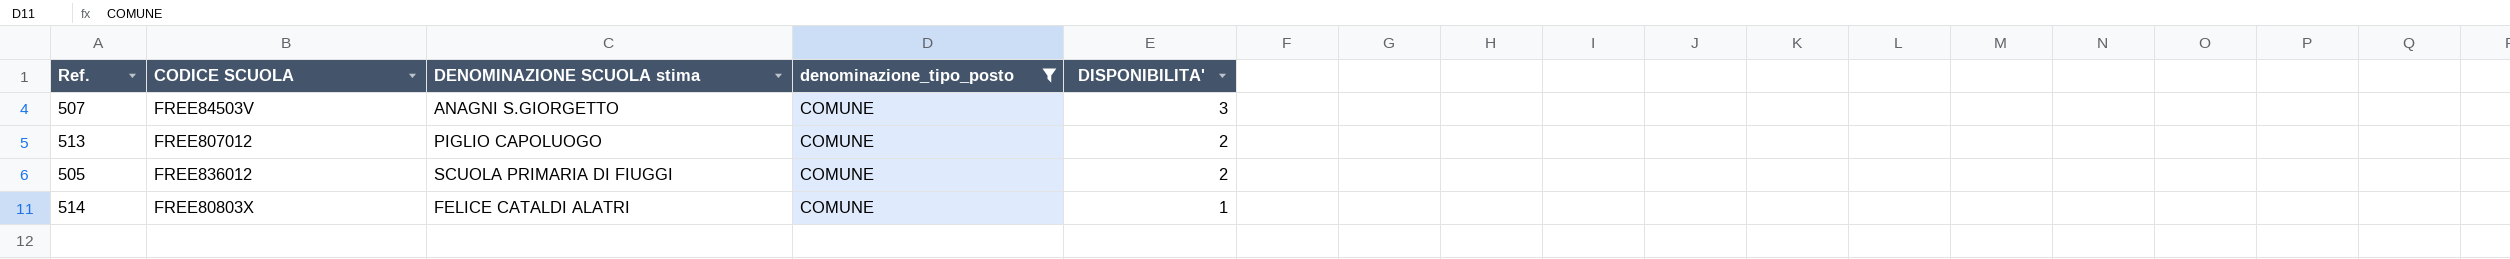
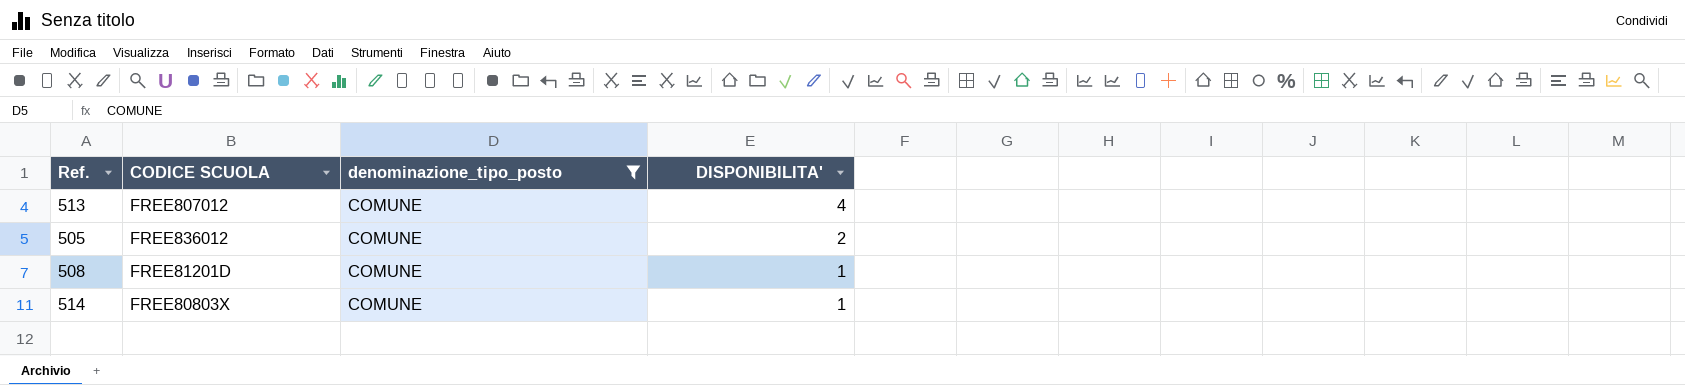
column DENOMINAZIONE SCUOLA stima | position: 3 -> none
row 507: FREE84503V | ANAGNI S.GIORGETTO | COMUNE | 3 -> none
513 | DISPONIBILITA': 2 -> 4
row 508: none -> FREE81201D | COMUNE | 1

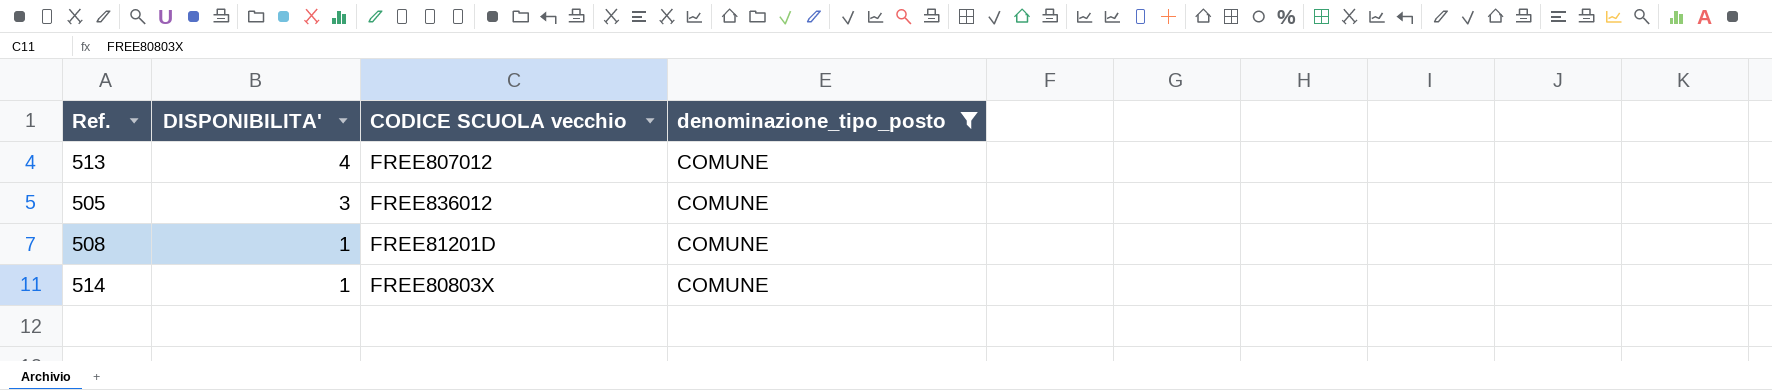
column DISPONIBILITA' | position: 4 -> 2
column name: CODICE SCUOLA -> CODICE SCUOLA vecchio
505 | DISPONIBILITA': 2 -> 3

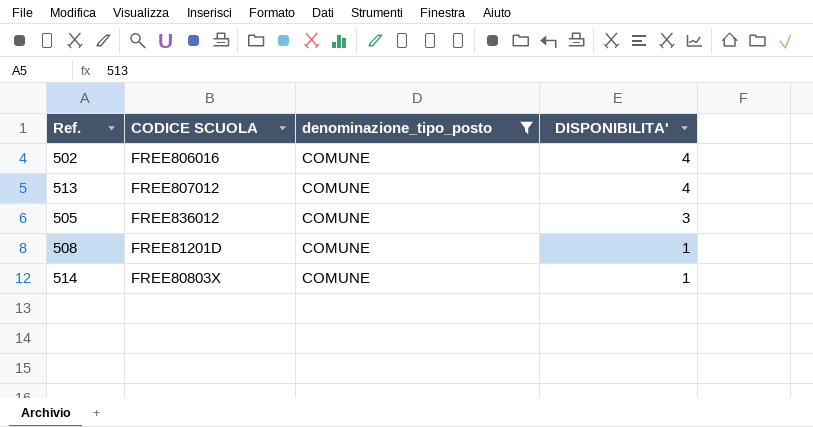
column name: CODICE SCUOLA vecchio -> CODICE SCUOLA
column DISPONIBILITA' | position: 2 -> 4
row 502: none -> FREE806016 | COMUNE | 4

